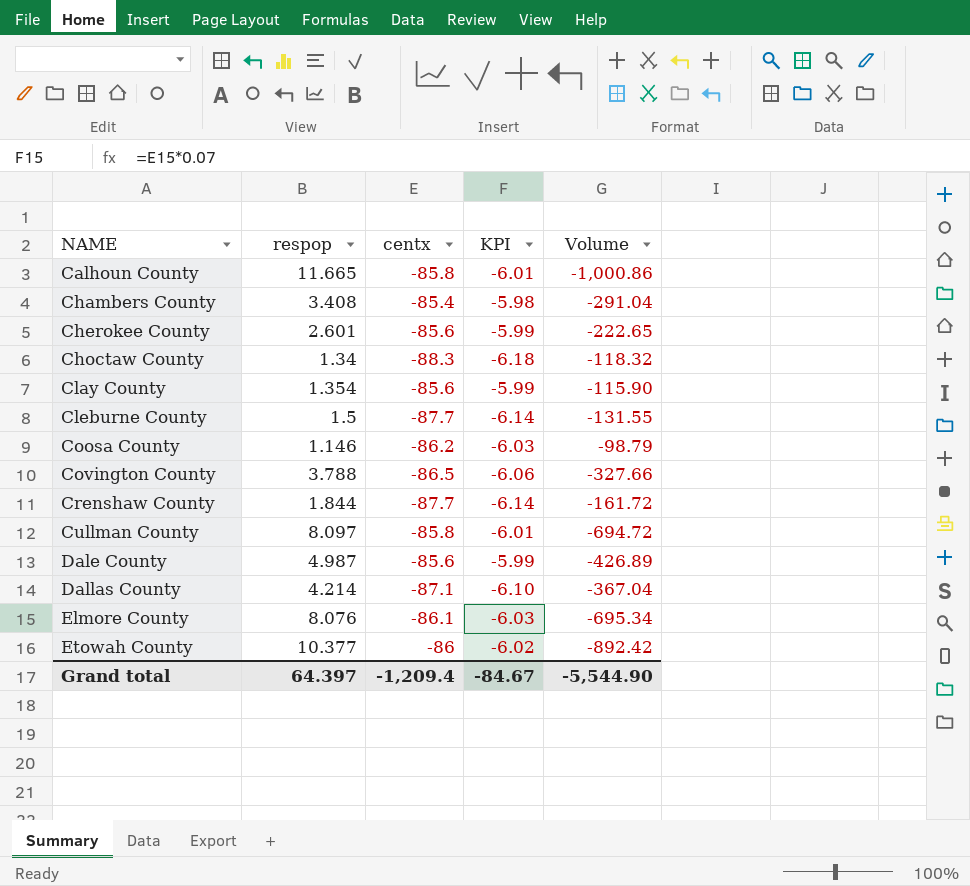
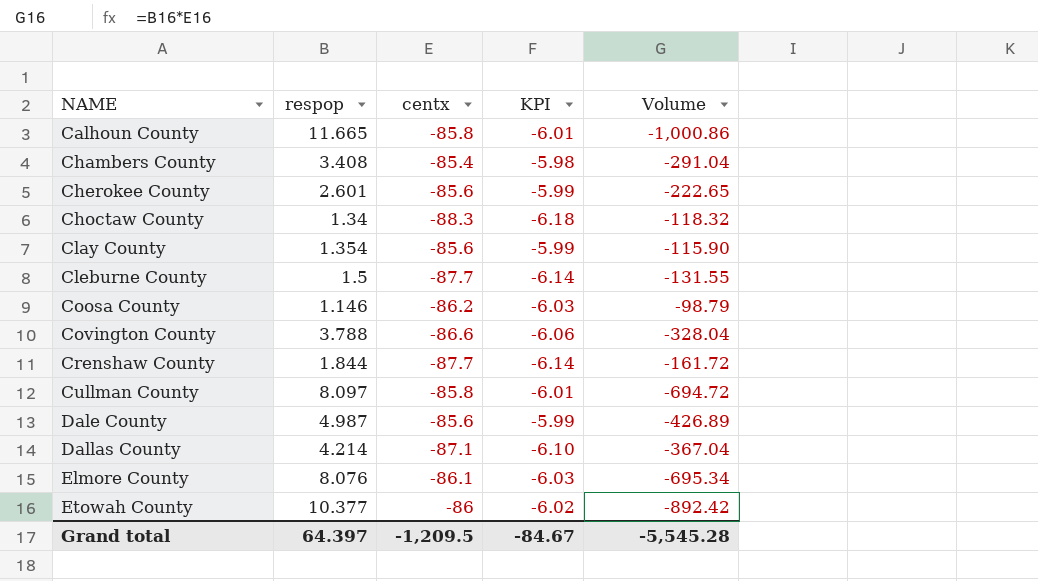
Covington County | centx: -86.5 -> -86.6
Covington County | Volume: -327.66 -> -328.04
Grand total | centx: -1,209.4 -> -1,209.5
Grand total | Volume: -5,544.90 -> -5,545.28

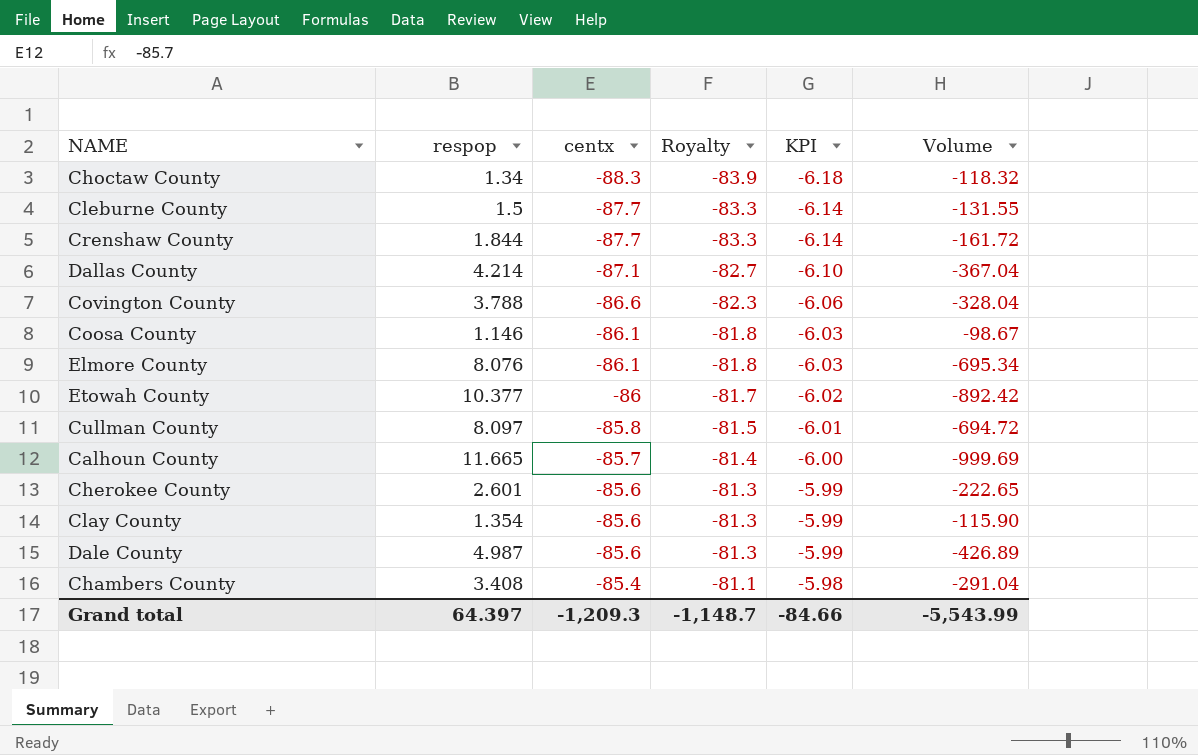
row order: NAME ascending -> centx ascending
column Royalty | formula: none -> [centx] * 0.95
Coosa County | centx: -86.2 -> -86.1
Coosa County | Volume: -98.79 -> -98.67
Calhoun County | centx: -85.8 -> -85.7
Calhoun County | KPI: -6.01 -> -6.00
Calhoun County | Volume: -1,000.86 -> -999.69
Grand total | centx: -1,209.5 -> -1,209.3
Grand total | KPI: -84.67 -> -84.66
Grand total | Volume: -5,545.28 -> -5,543.99

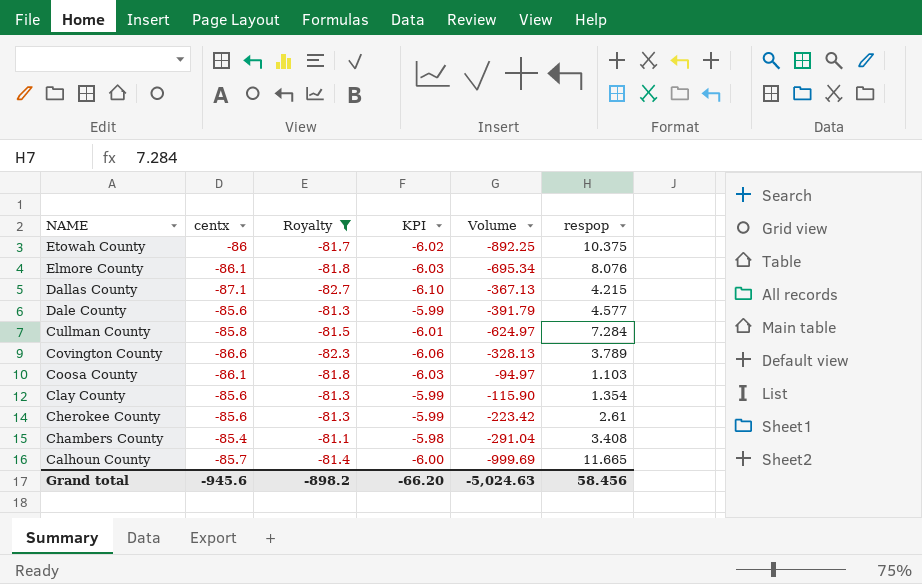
filter: none -> Royalty >= -82.7
row order: centx ascending -> NAME descending
column respop | position: 2 -> 6
Etowah County | Volume: -892.42 -> -892.25
Etowah County | respop: 10.377 -> 10.375
Dallas County | Volume: -367.04 -> -367.13
Dallas County | respop: 4.214 -> 4.215
Dale County | Volume: -426.89 -> -391.79
Dale County | respop: 4.987 -> 4.577
Cullman County | Volume: -694.72 -> -624.97
Cullman County | respop: 8.097 -> 7.284
Covington County | Volume: -328.04 -> -328.13
Covington County | respop: 3.788 -> 3.789
Coosa County | Volume: -98.67 -> -94.97
Coosa County | respop: 1.146 -> 1.103
Cherokee County | Volume: -222.65 -> -223.42
Cherokee County | respop: 2.601 -> 2.61
Grand total | centx: -1,209.3 -> -945.6
Grand total | Royalty: -1,148.7 -> -898.2
Grand total | KPI: -84.66 -> -66.20
Grand total | Volume: -5,543.99 -> -5,024.63
Grand total | respop: 64.397 -> 58.456

